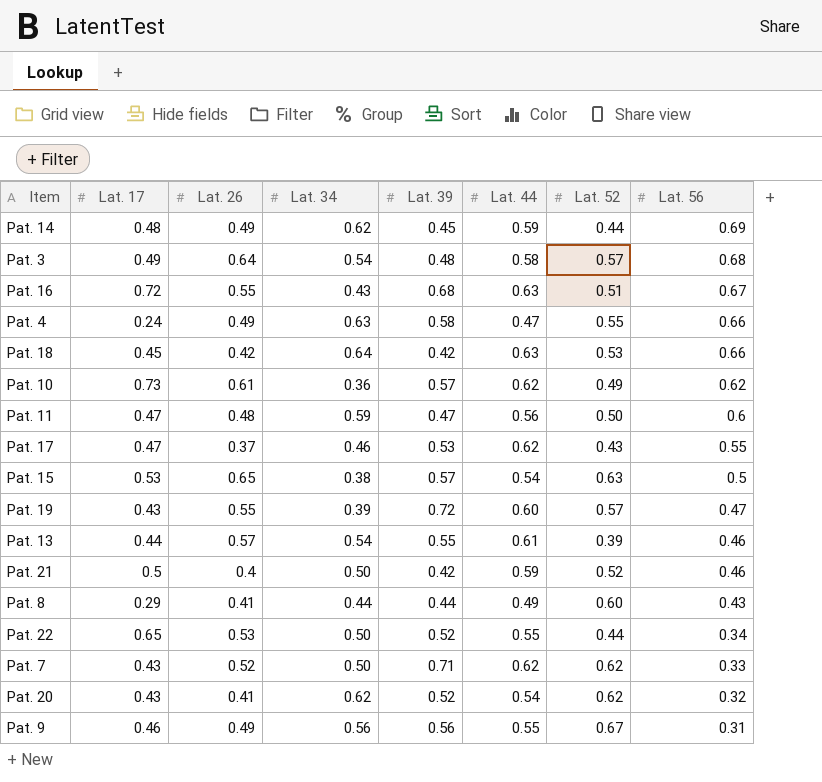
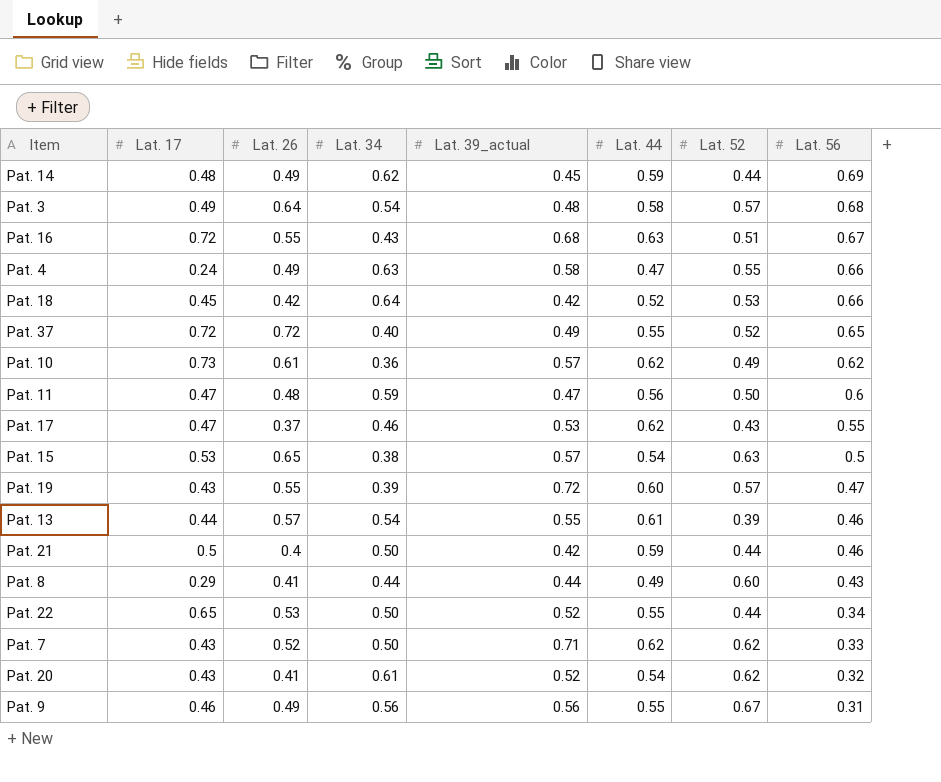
column name: Lat. 39 -> Lat. 39_actual
Pat. 18 | Lat. 44: 0.63 -> 0.52
row Pat. 37: none -> 0.72 | 0.72 | 0.40 | 0.49 | 0.55 | 0.52 | 0.65
Pat. 21 | Lat. 52: 0.52 -> 0.44
Pat. 20 | Lat. 34: 0.62 -> 0.61

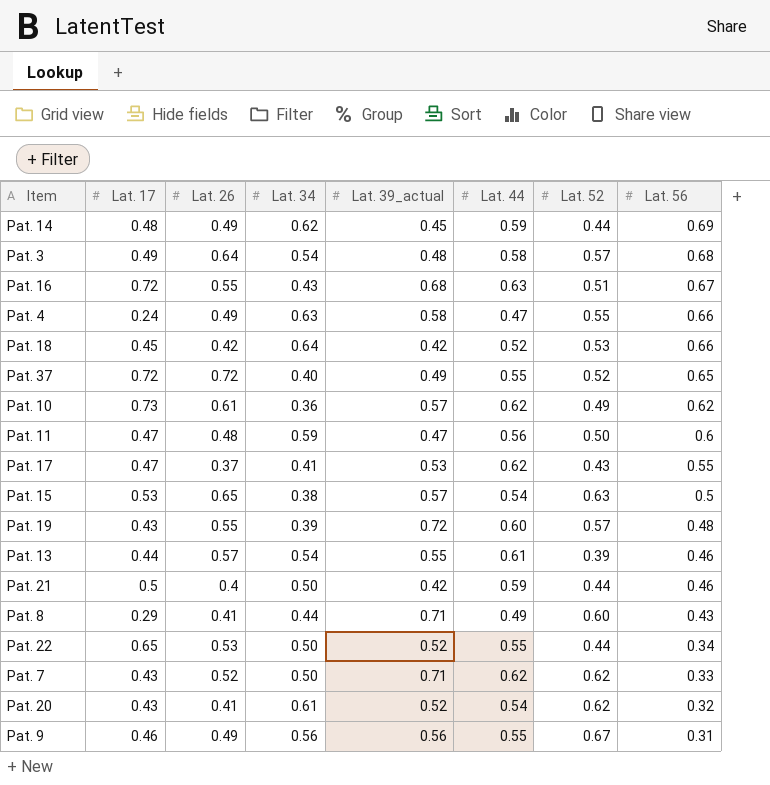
Pat. 17 | Lat. 34: 0.46 -> 0.41
Pat. 19 | Lat. 56: 0.47 -> 0.48
Pat. 8 | Lat. 39_actual: 0.44 -> 0.71

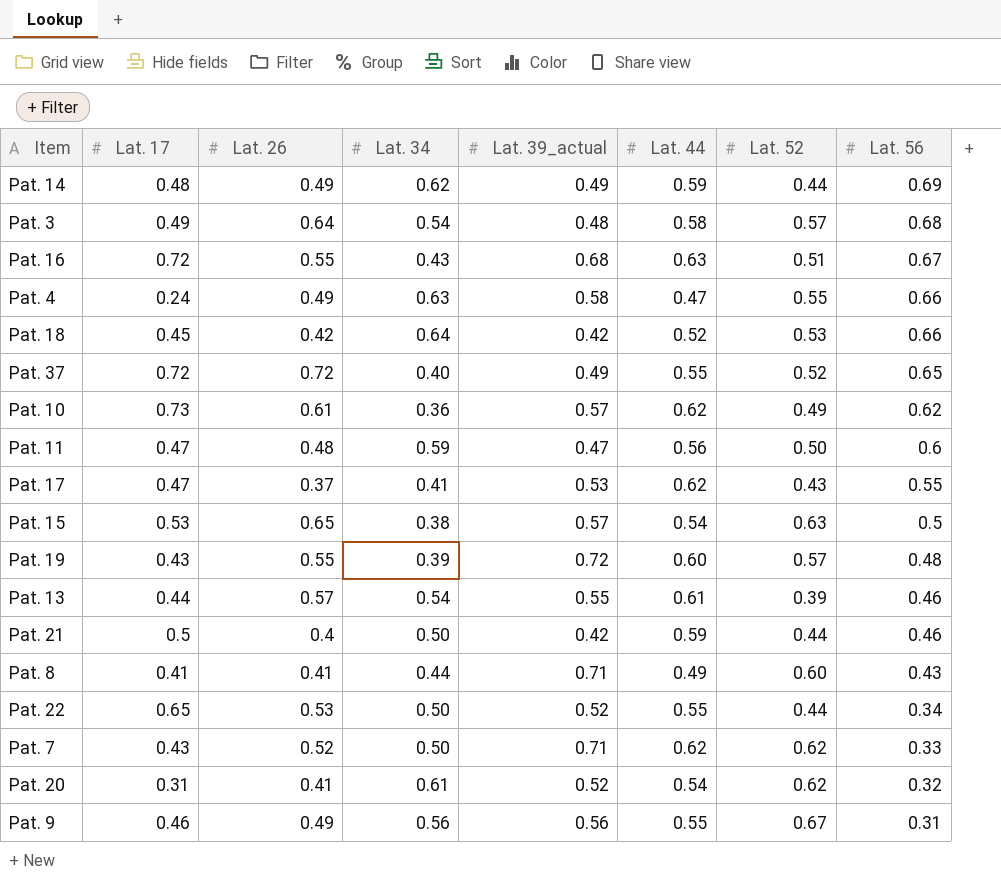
Pat. 14 | Lat. 39_actual: 0.45 -> 0.49
Pat. 8 | Lat. 17: 0.29 -> 0.41
Pat. 20 | Lat. 17: 0.43 -> 0.31

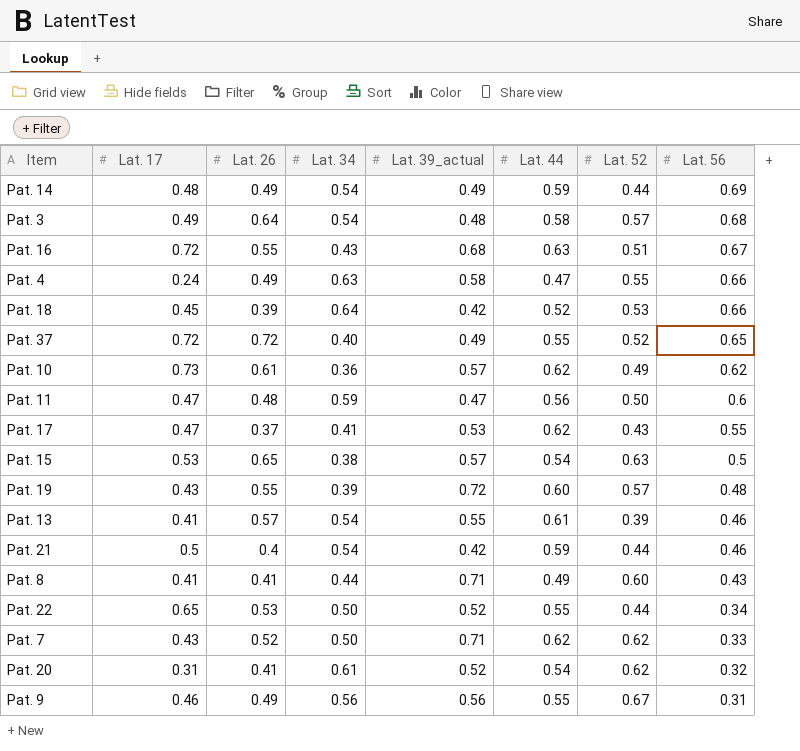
Pat. 14 | Lat. 34: 0.62 -> 0.54
Pat. 18 | Lat. 26: 0.42 -> 0.39
Pat. 13 | Lat. 17: 0.44 -> 0.41
Pat. 21 | Lat. 34: 0.50 -> 0.54

